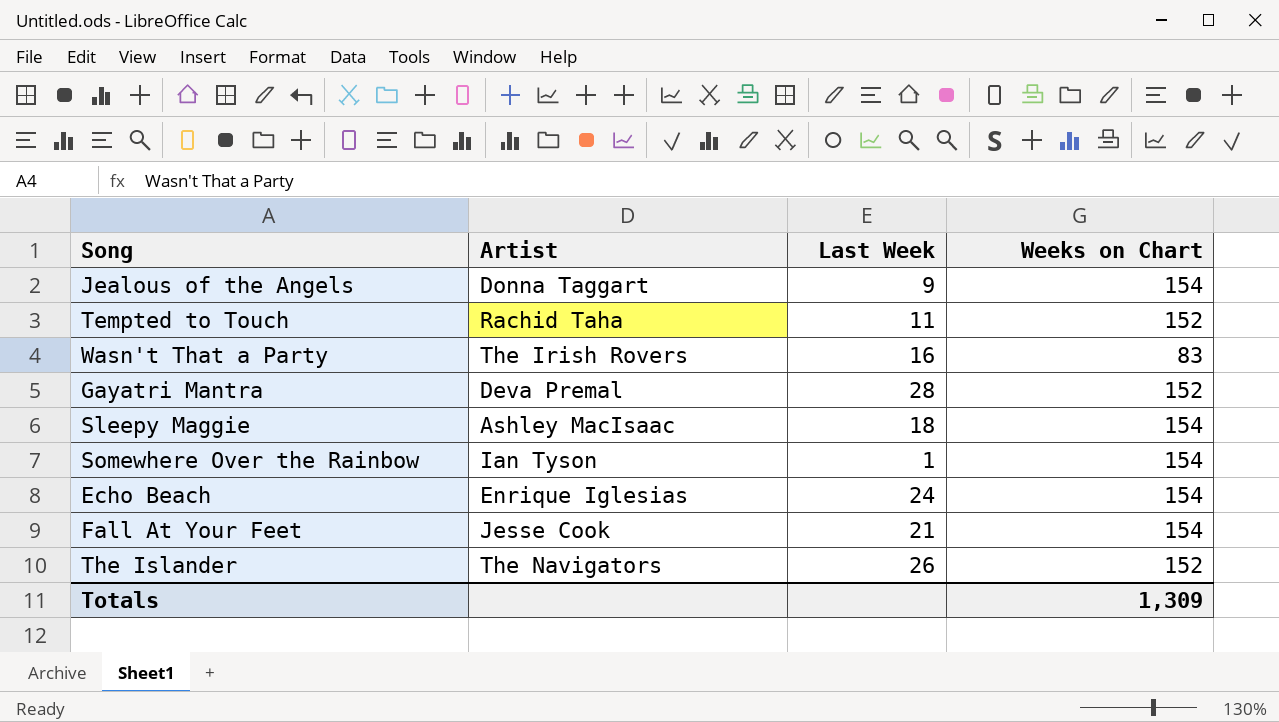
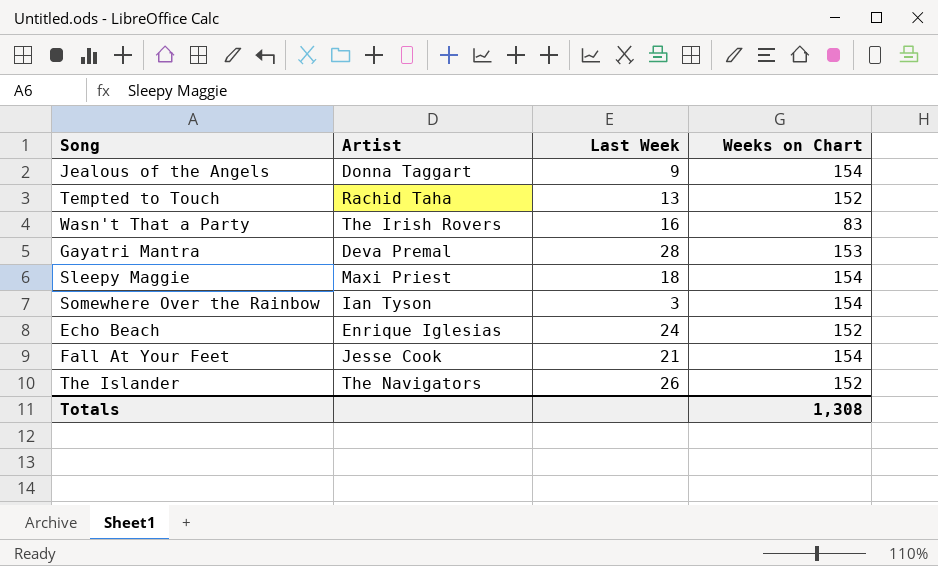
Tempted to Touch | Last Week: 11 -> 13
Gayatri Mantra | Weeks on Chart: 152 -> 153
Sleepy Maggie | Artist: Ashley MacIsaac -> Maxi Priest
Somewhere Over the Rainbow | Last Week: 1 -> 3
Echo Beach | Weeks on Chart: 154 -> 152
Totals | Weeks on Chart: 1,309 -> 1,308

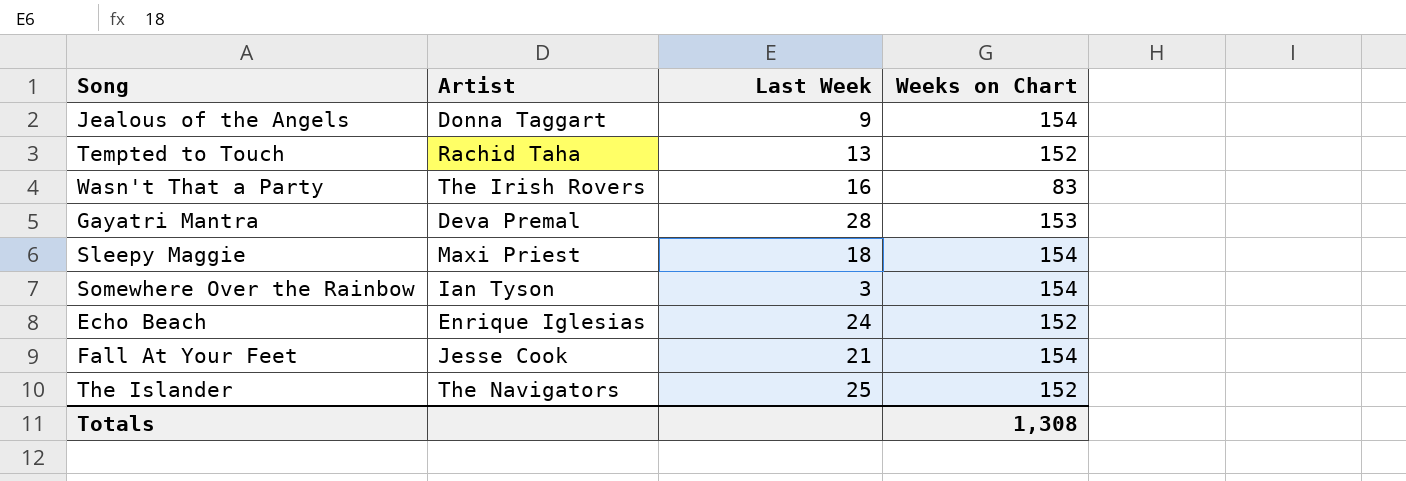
The Islander | Last Week: 26 -> 25

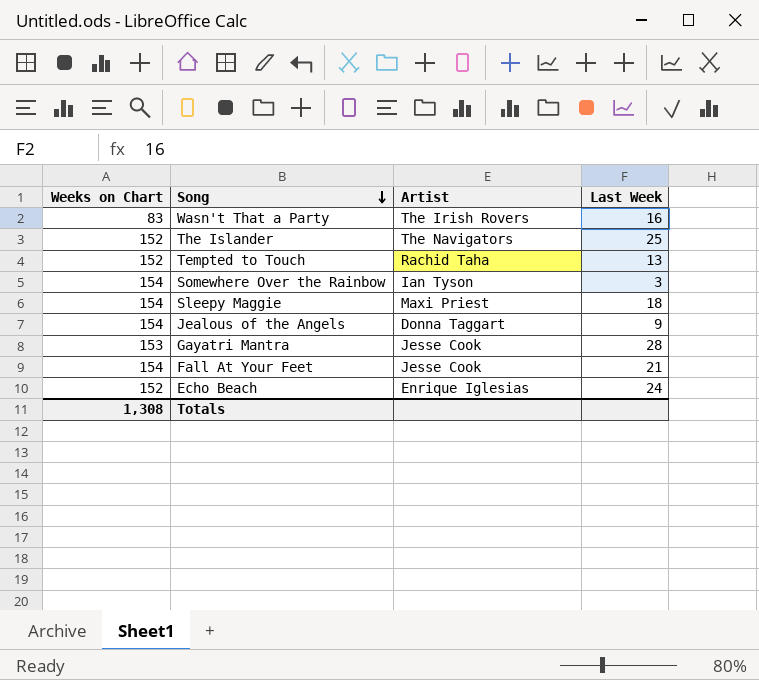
row order: none -> Song descending
column Weeks on Chart | position: 4 -> 1
Gayatri Mantra | Artist: Deva Premal -> Jesse Cook

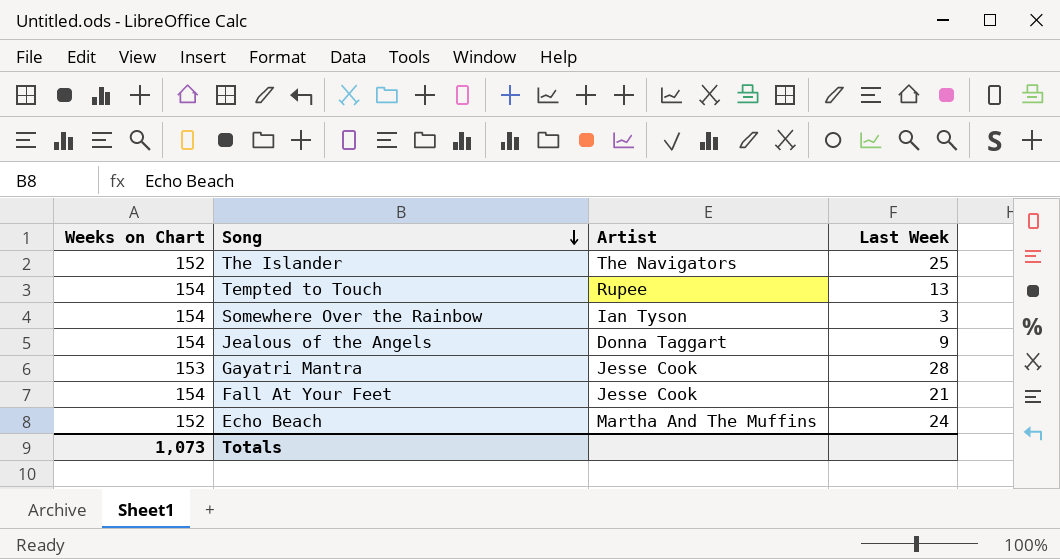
row Wasn't That a Party: 83 | The Irish Rovers | 16 -> none
row Sleepy Maggie: 154 | Maxi Priest | 18 -> none
Tempted to Touch | Weeks on Chart: 152 -> 154
Tempted to Touch | Artist: Rachid Taha -> Rupee
Echo Beach | Artist: Enrique Iglesias -> Martha And The Muffins
Totals | Weeks on Chart: 1,308 -> 1,073

